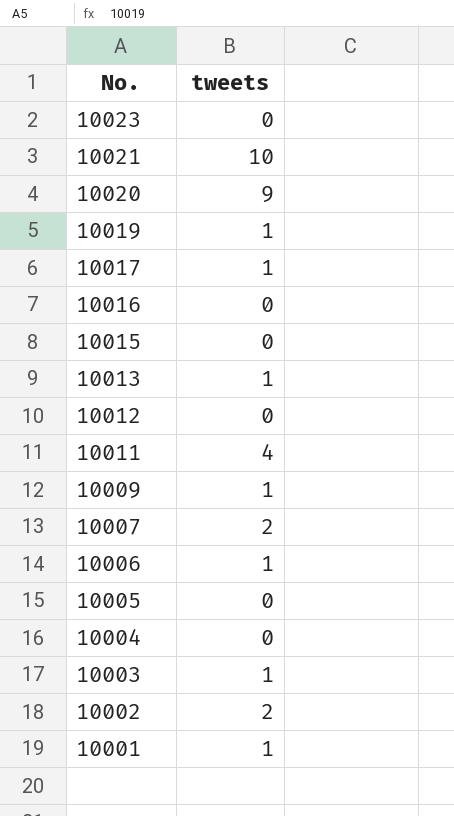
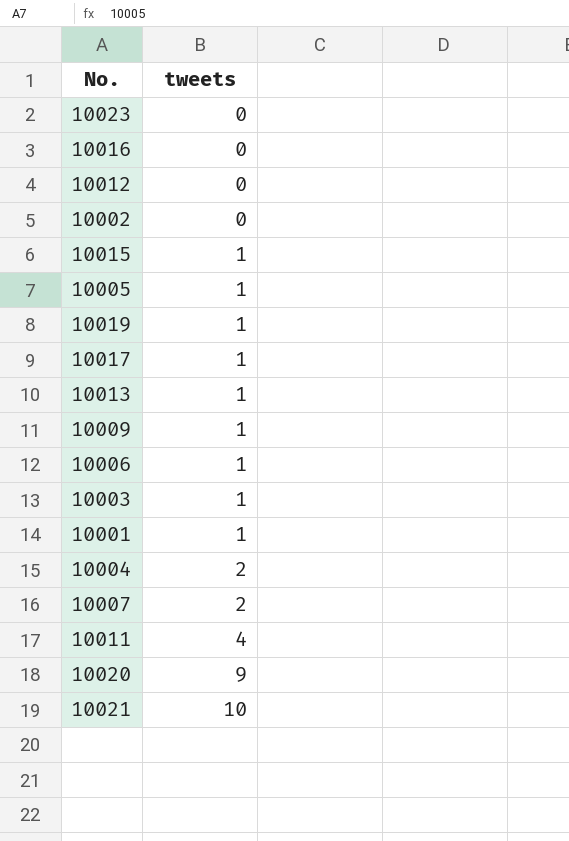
row order: No. descending -> tweets ascending
10002 | tweets: 2 -> 0
10015 | tweets: 0 -> 1
10005 | tweets: 0 -> 1
10004 | tweets: 0 -> 2

